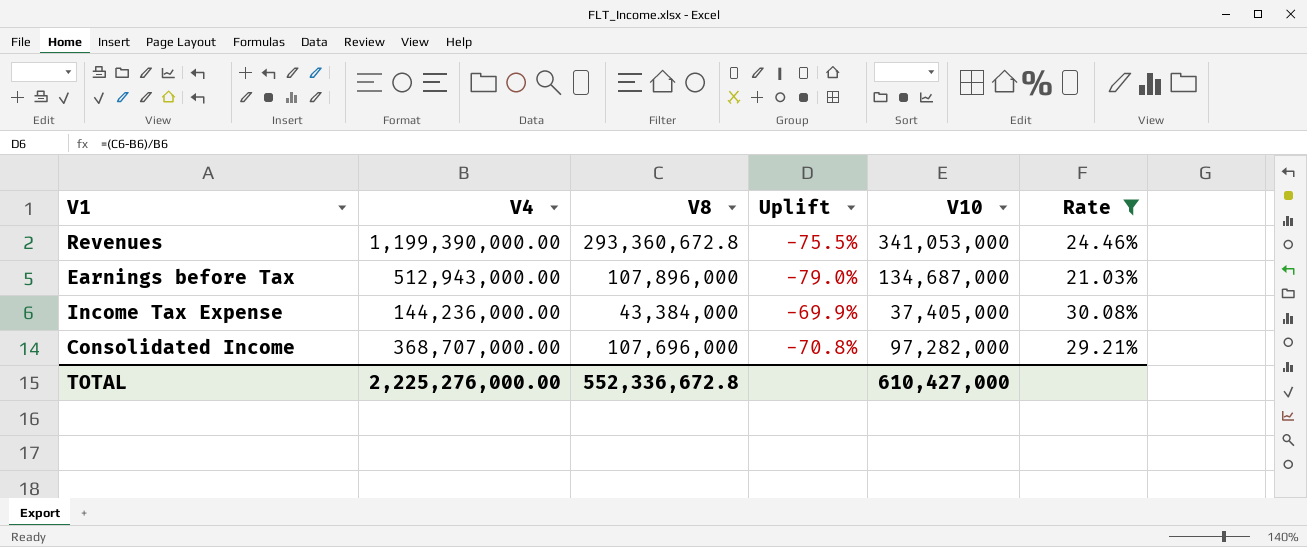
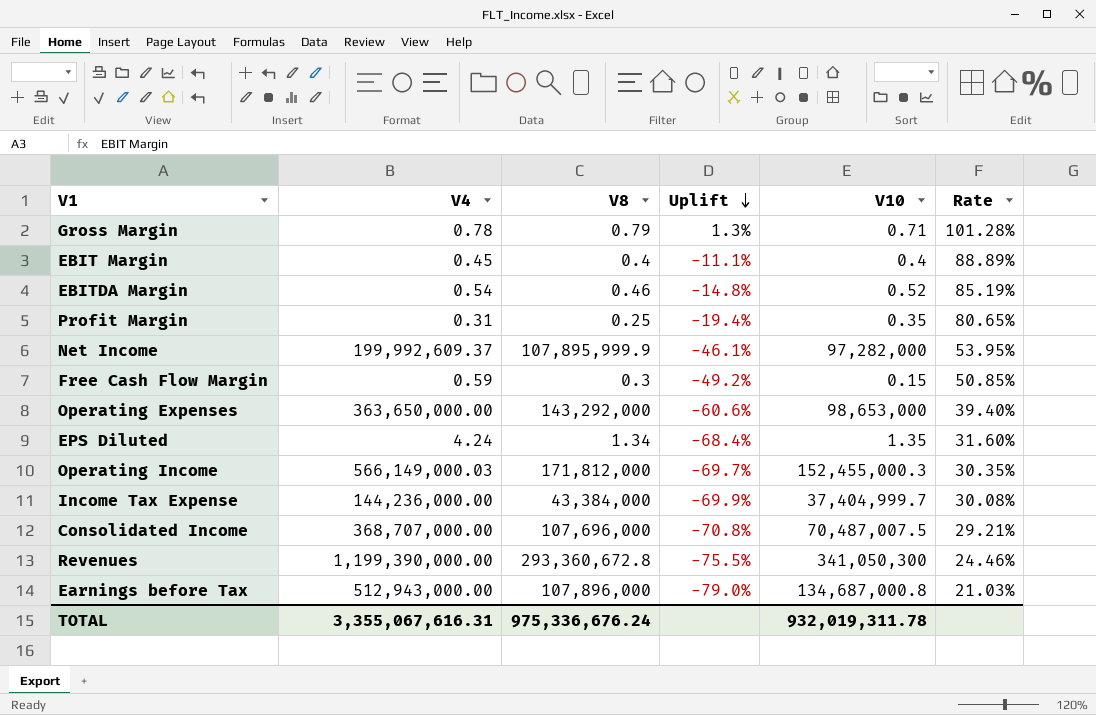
filter: Rate <= 30.08% -> none
row order: none -> Uplift descending
Income Tax Expense | V10: 37,405,000 -> 37,404,999.7
Consolidated Income | V10: 97,282,000 -> 70,487,007.5
Revenues | V10: 341,053,000 -> 341,050,300
Earnings before Tax | V10: 134,687,000 -> 134,687,000.8
TOTAL | V4: 2,225,276,000.00 -> 3,355,067,616.31
TOTAL | V8: 552,336,672.8 -> 975,336,676.24
TOTAL | V10: 610,427,000 -> 932,019,311.78

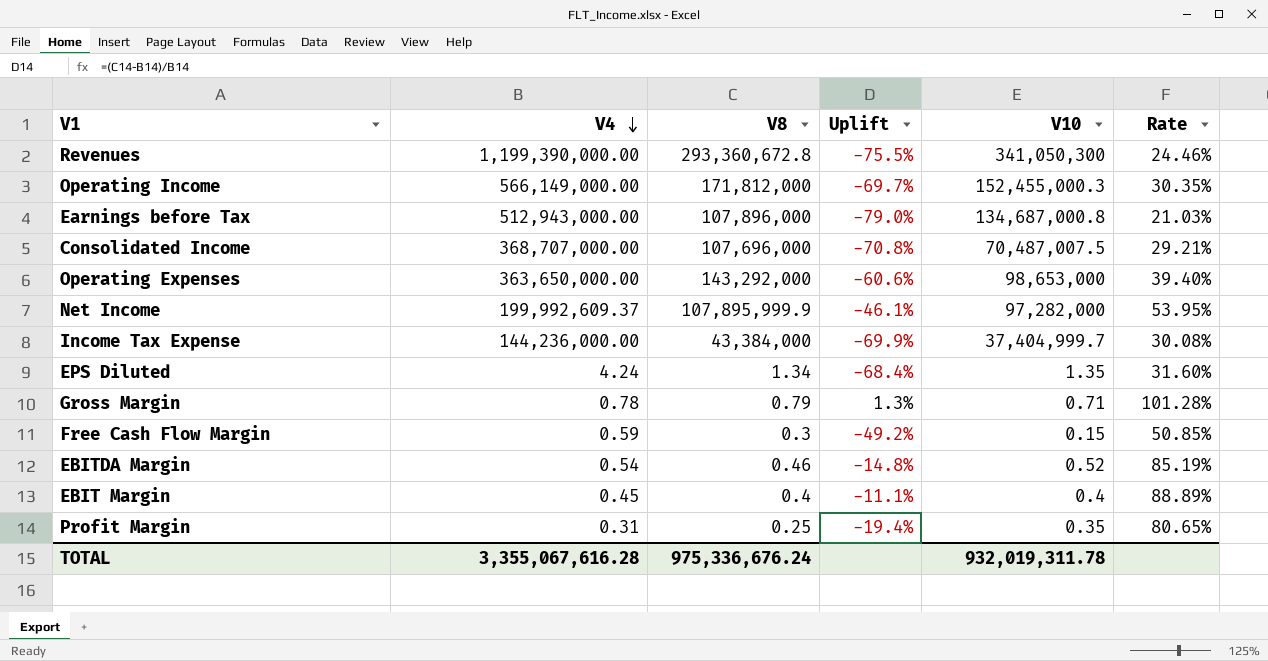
row order: Uplift descending -> V4 descending
Operating Income | V4: 566,149,000.03 -> 566,149,000.00
TOTAL | V4: 3,355,067,616.31 -> 3,355,067,616.28

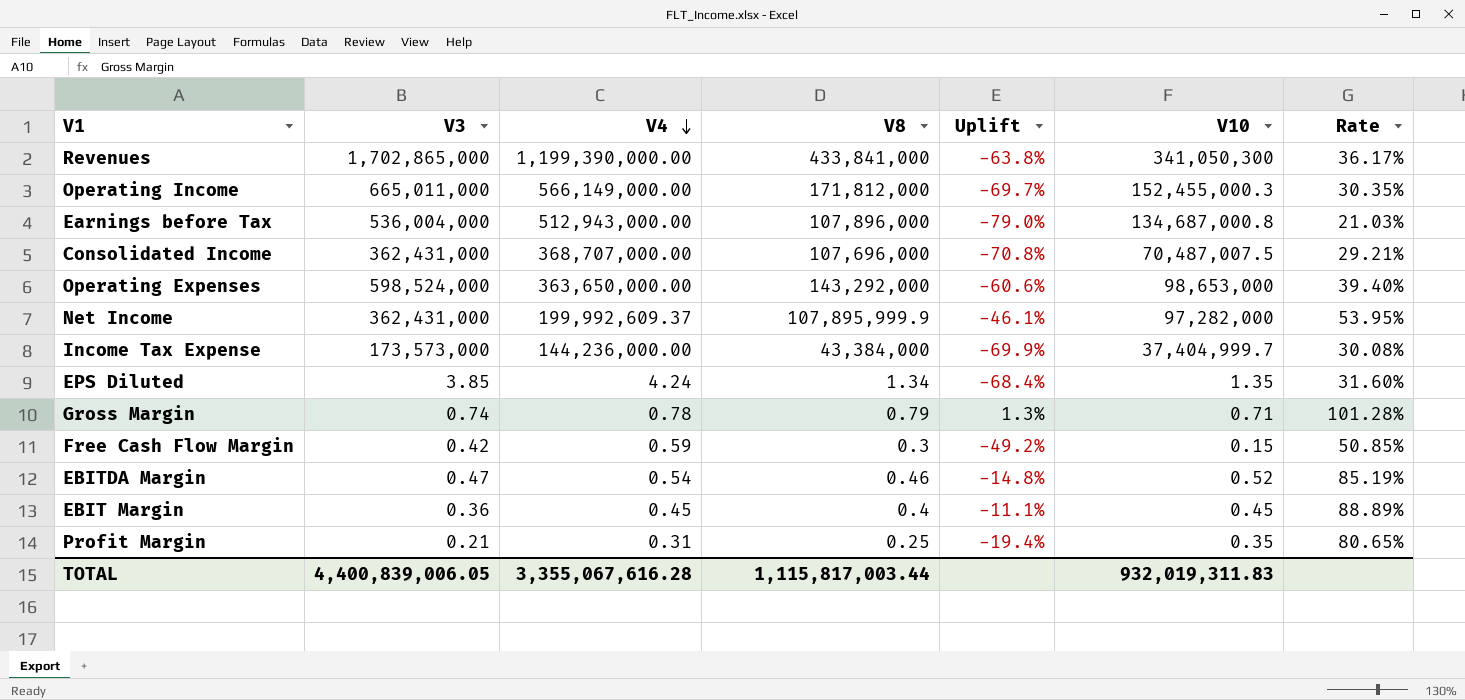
column V3 | position: none -> 2
Revenues | V8: 293,360,672.8 -> 433,841,000
Revenues | Uplift: -75.5% -> -63.8%
Revenues | Rate: 24.46% -> 36.17%
EBIT Margin | V10: 0.4 -> 0.45
TOTAL | V8: 975,336,676.24 -> 1,115,817,003.44
TOTAL | V10: 932,019,311.78 -> 932,019,311.83

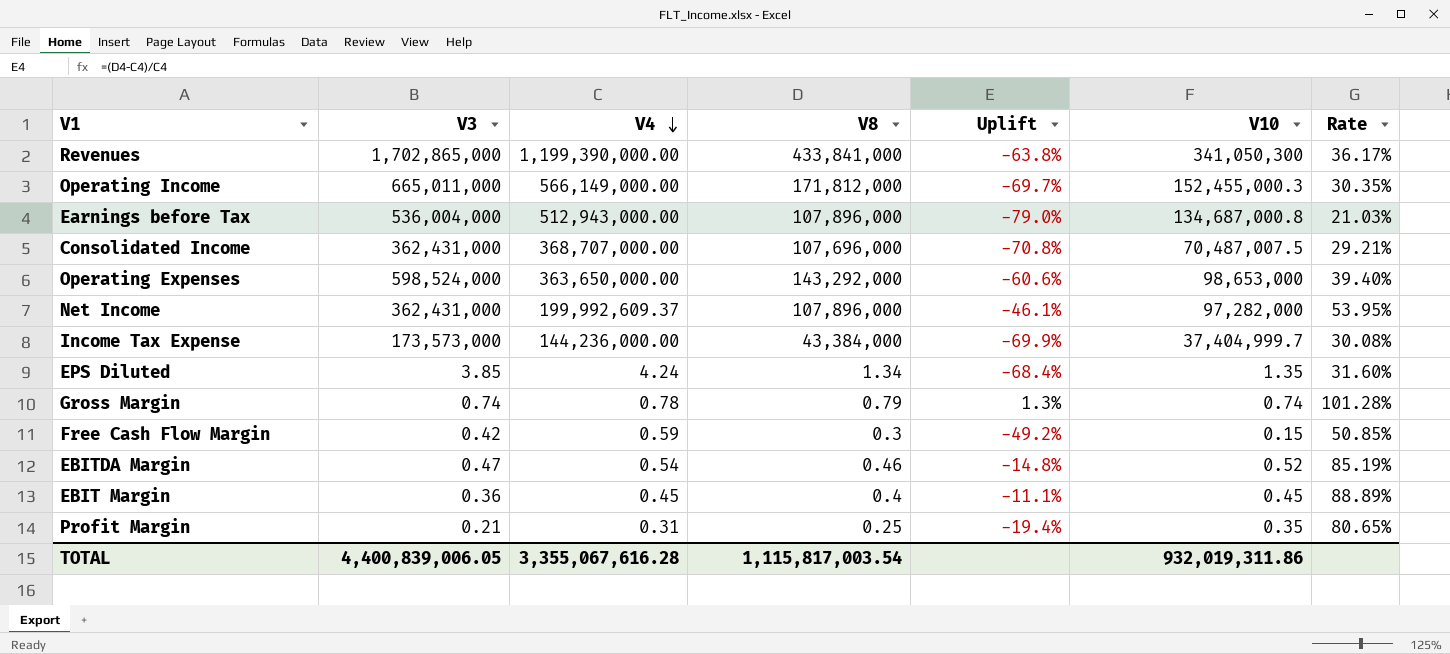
Net Income | V8: 107,895,999.9 -> 107,896,000
Gross Margin | V10: 0.71 -> 0.74
TOTAL | V8: 1,115,817,003.44 -> 1,115,817,003.54
TOTAL | V10: 932,019,311.83 -> 932,019,311.86

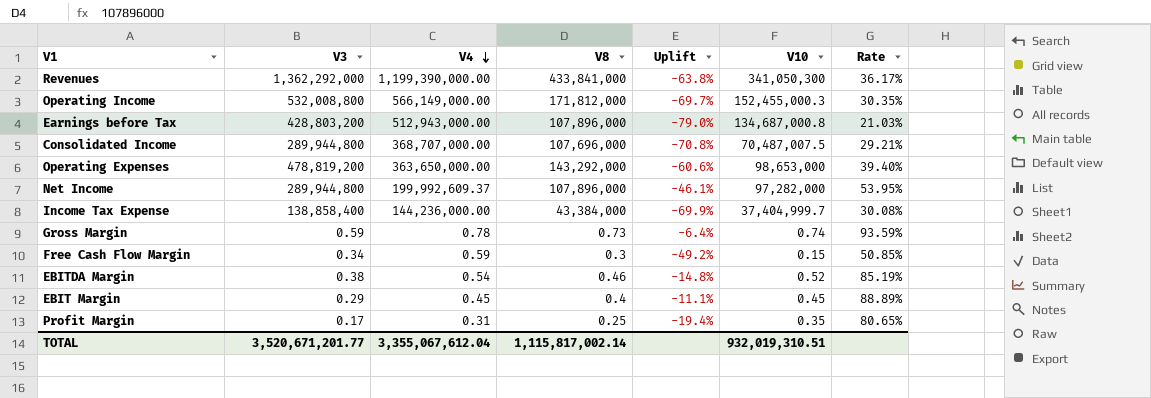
row EPS Diluted: 3.85 | 4.24 | 1.34 | -68.4% | 1.35 | 31.60% -> none
Revenues | V3: 1,702,865,000 -> 1,362,292,000
Operating Income | V3: 665,011,000 -> 532,008,800
Earnings before Tax | V3: 536,004,000 -> 428,803,200
Consolidated Income | V3: 362,431,000 -> 289,944,800
Operating Expenses | V3: 598,524,000 -> 478,819,200
Net Income | V3: 362,431,000 -> 289,944,800
Income Tax Expense | V3: 173,573,000 -> 138,858,400
Gross Margin | V3: 0.74 -> 0.59
Gross Margin | V8: 0.79 -> 0.73
Gross Margin | Uplift: 1.3% -> -6.4%
Gross Margin | Rate: 101.28% -> 93.59%
Free Cash Flow Margin | V3: 0.42 -> 0.34
EBITDA Margin | V3: 0.47 -> 0.38
EBIT Margin | V3: 0.36 -> 0.29
Profit Margin | V3: 0.21 -> 0.17
TOTAL | V3: 4,400,839,006.05 -> 3,520,671,201.77
TOTAL | V4: 3,355,067,616.28 -> 3,355,067,612.04
TOTAL | V8: 1,115,817,003.54 -> 1,115,817,002.14
TOTAL | V10: 932,019,311.86 -> 932,019,310.51

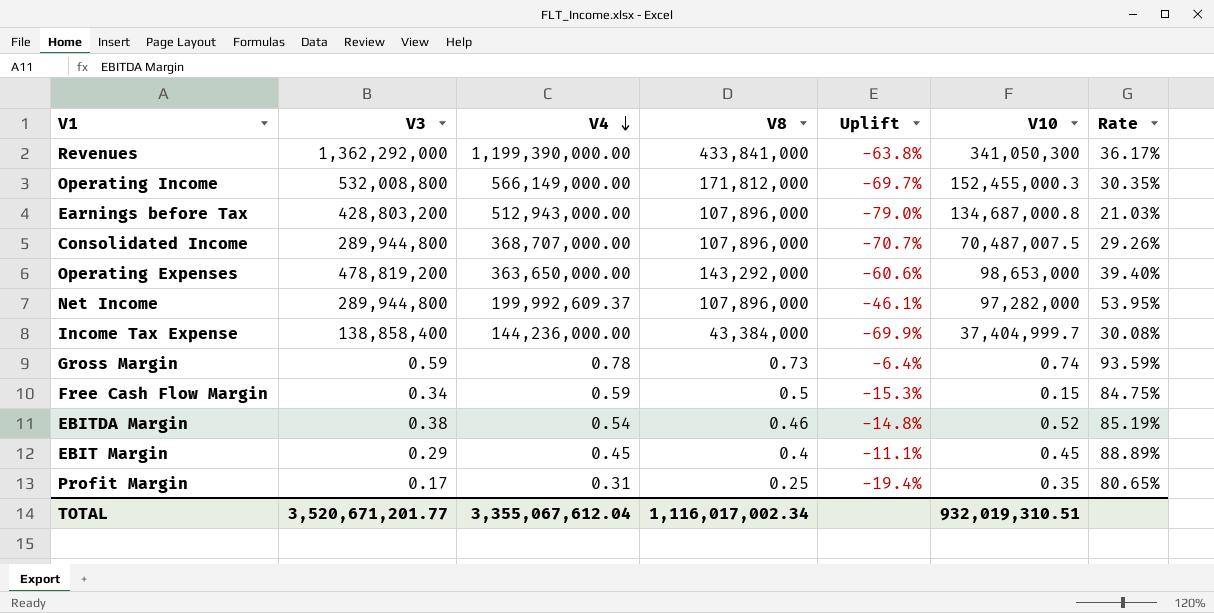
Consolidated Income | V8: 107,696,000 -> 107,896,000
Consolidated Income | Uplift: -70.8% -> -70.7%
Consolidated Income | Rate: 29.21% -> 29.26%
Free Cash Flow Margin | V8: 0.3 -> 0.5
Free Cash Flow Margin | Uplift: -49.2% -> -15.3%
Free Cash Flow Margin | Rate: 50.85% -> 84.75%
TOTAL | V8: 1,115,817,002.14 -> 1,116,017,002.34

